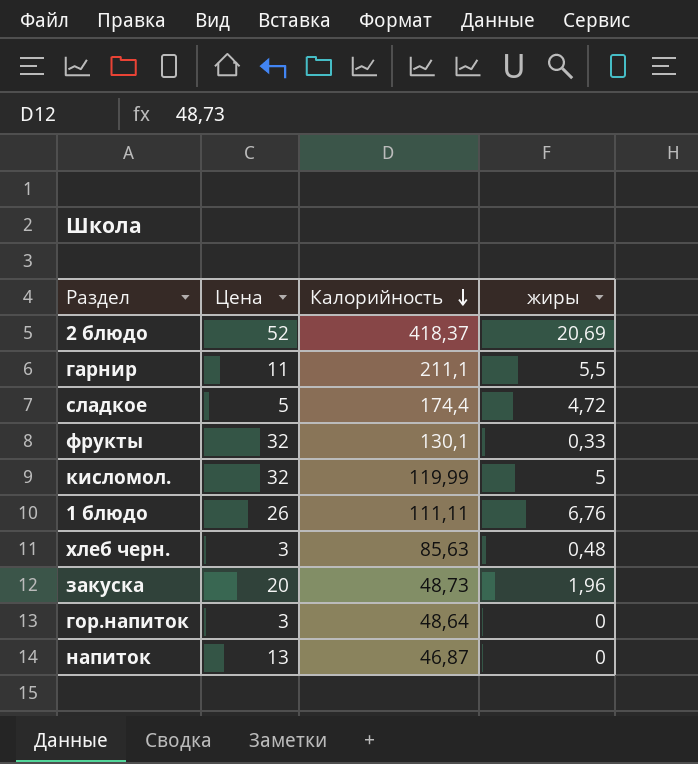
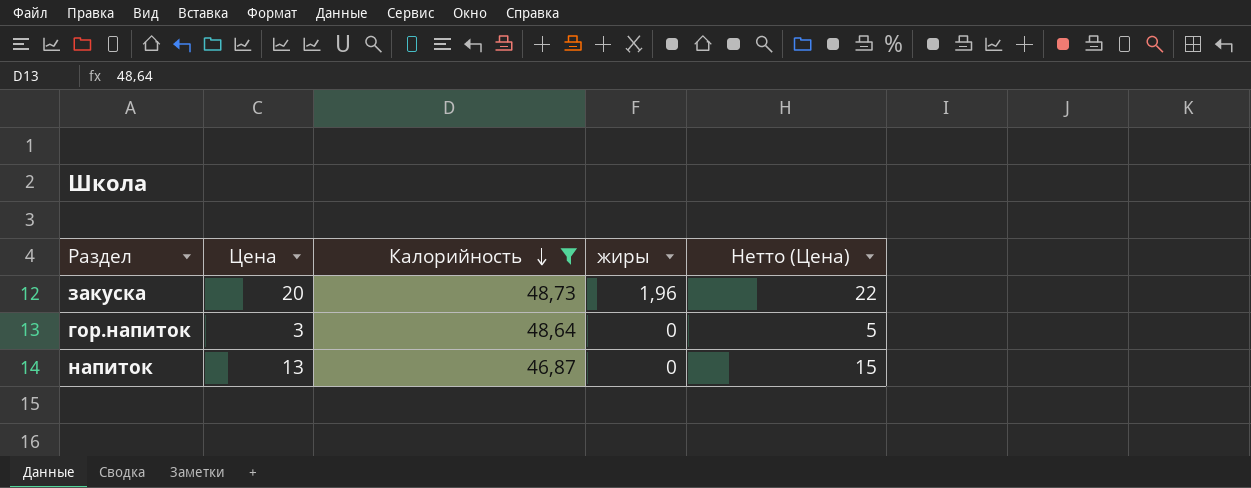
filter: none -> Калорийность <= 48,73
column Нетто (Цена) | formula: none -> [Цена] + 2

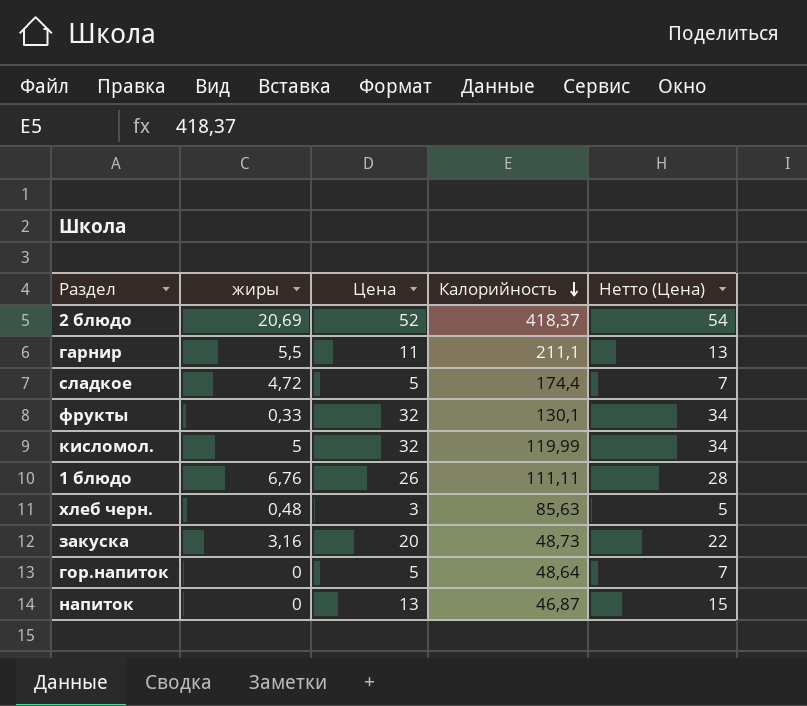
filter: Калорийность <= 48,73 -> none
column жиры | position: 4 -> 2
закуска | жиры: 1,96 -> 3,16
гор.напиток | Цена: 3 -> 5
гор.напиток | Нетто (Цена): 5 -> 7

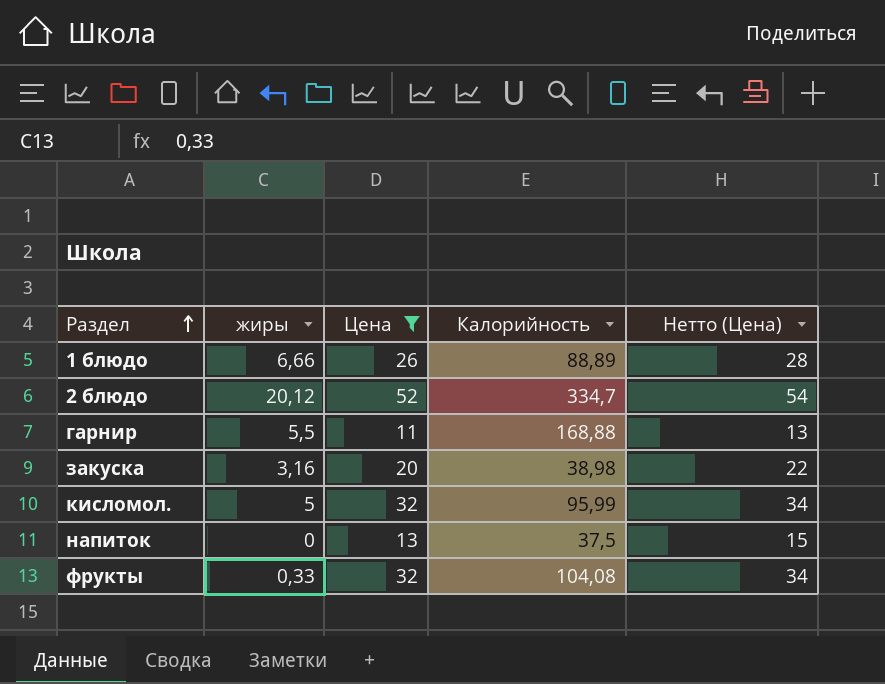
filter: none -> Цена >= 11
row order: Калорийность descending -> Раздел ascending
1 блюдо | жиры: 6,76 -> 6,66
1 блюдо | Калорийность: 111,11 -> 88,89
2 блюдо | жиры: 20,69 -> 20,12
2 блюдо | Калорийность: 418,37 -> 334,7
гарнир | Калорийность: 211,1 -> 168,88
закуска | Калорийность: 48,73 -> 38,98
кисломол. | Калорийность: 119,99 -> 95,99
напиток | Калорийность: 46,87 -> 37,5
фрукты | Калорийность: 130,1 -> 104,08

